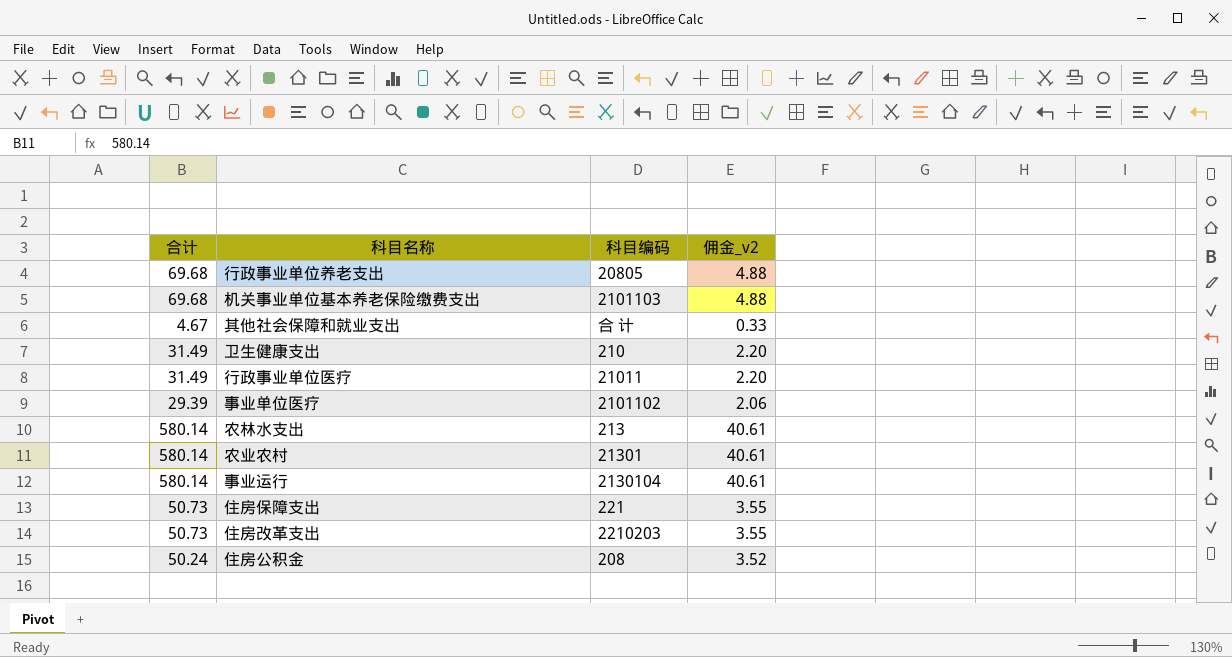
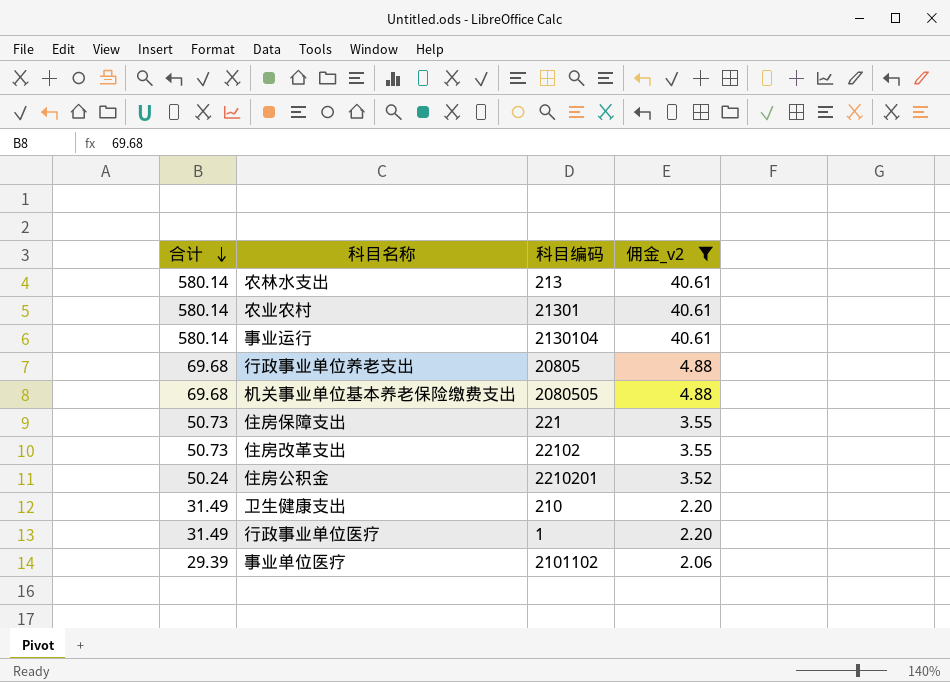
filter: none -> 佣金_v2 != 0.33
row order: none -> 合计 descending
机关事业单位基本养老保险缴费支出 | 科目编码: 2101103 -> 2080505
住房改革支出 | 科目编码: 2210203 -> 22102
住房公积金 | 科目编码: 208 -> 2210201
行政事业单位医疗 | 科目编码: 21011 -> 1

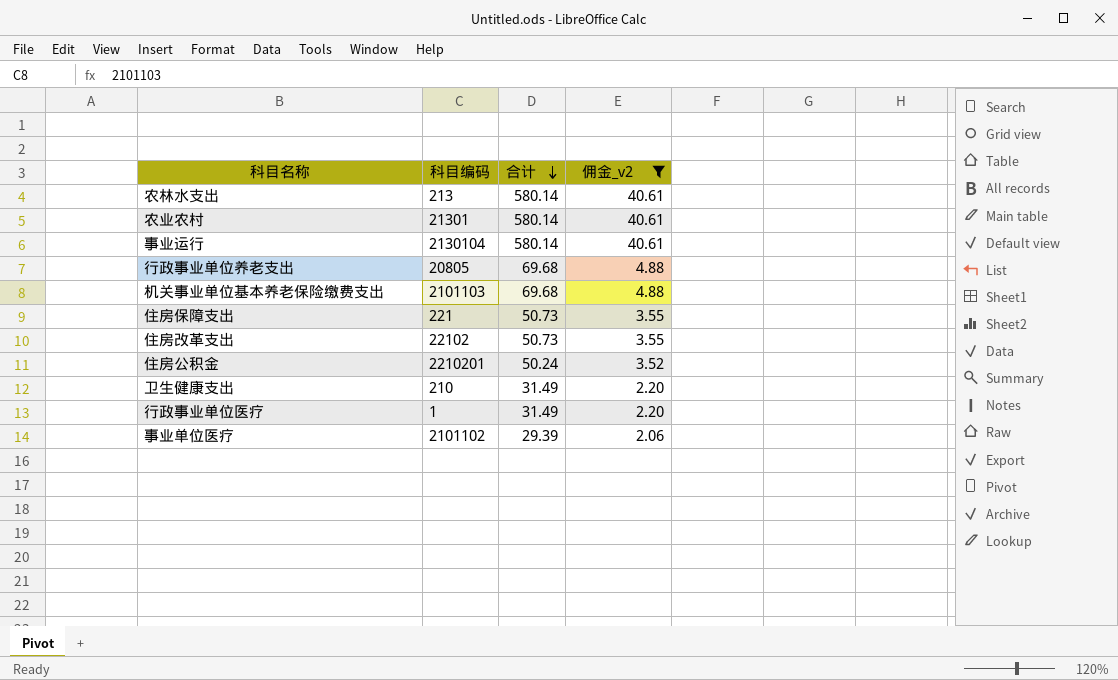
column 合计 | position: 1 -> 3
机关事业单位基本养老保险缴费支出 | 科目编码: 2080505 -> 2101103

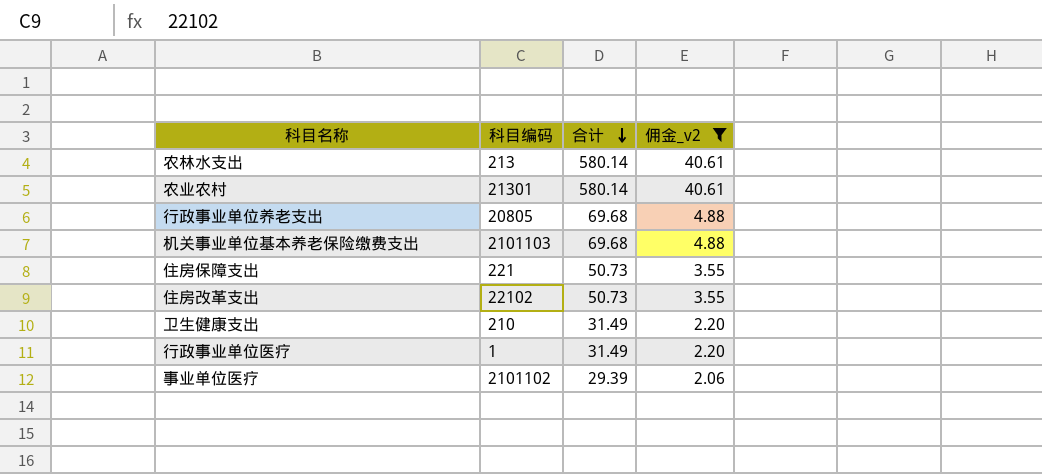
row 事业运行: 2130104 | 580.14 | 40.61 -> none
row 住房公积金: 2210201 | 50.24 | 3.52 -> none

